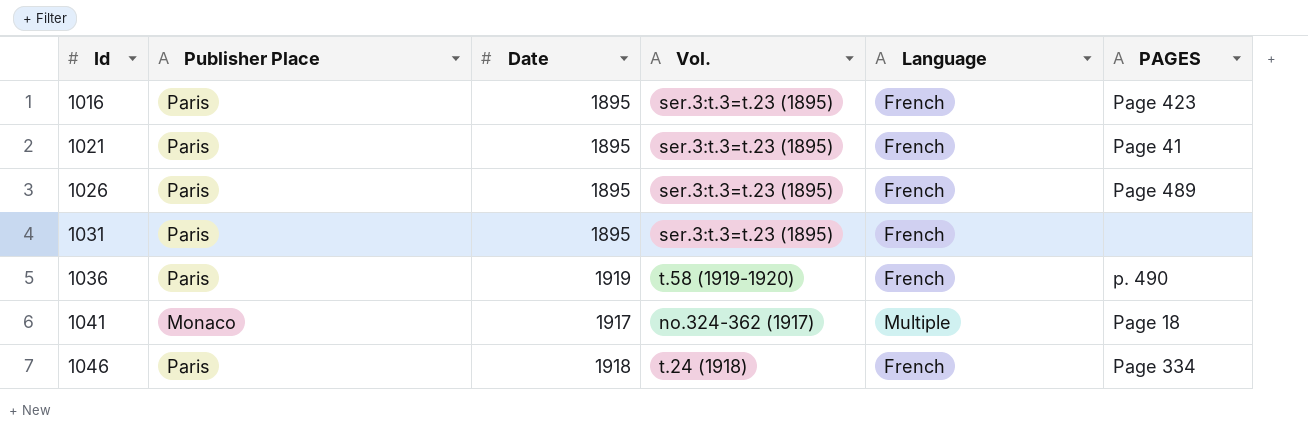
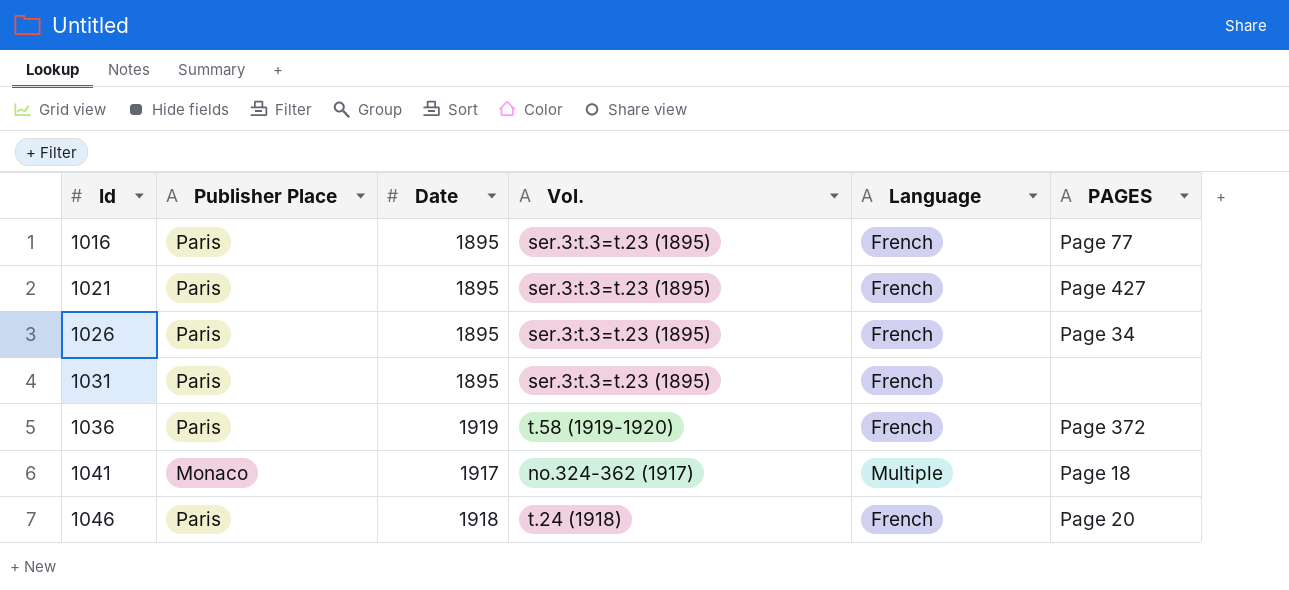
1016 | PAGES: Page 423 -> Page 77
1021 | PAGES: Page 41 -> Page 427
1026 | PAGES: Page 489 -> Page 34
1036 | PAGES: p. 490 -> Page 372
1046 | PAGES: Page 334 -> Page 20

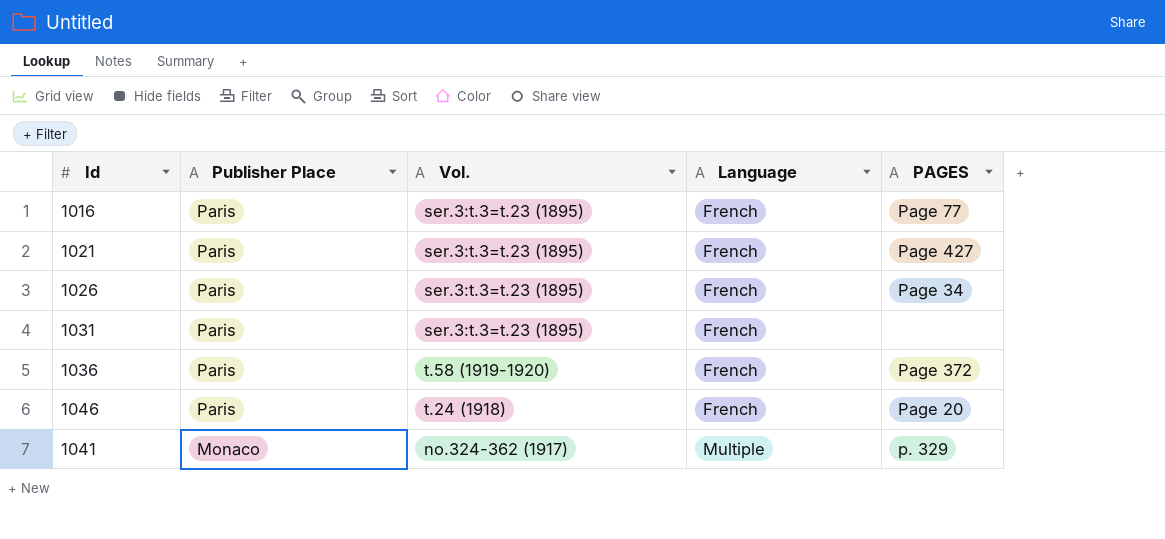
row order: Id ascending -> Publisher Place descending
column Date | position: 3 -> none
1041 | PAGES: Page 18 -> p. 329

